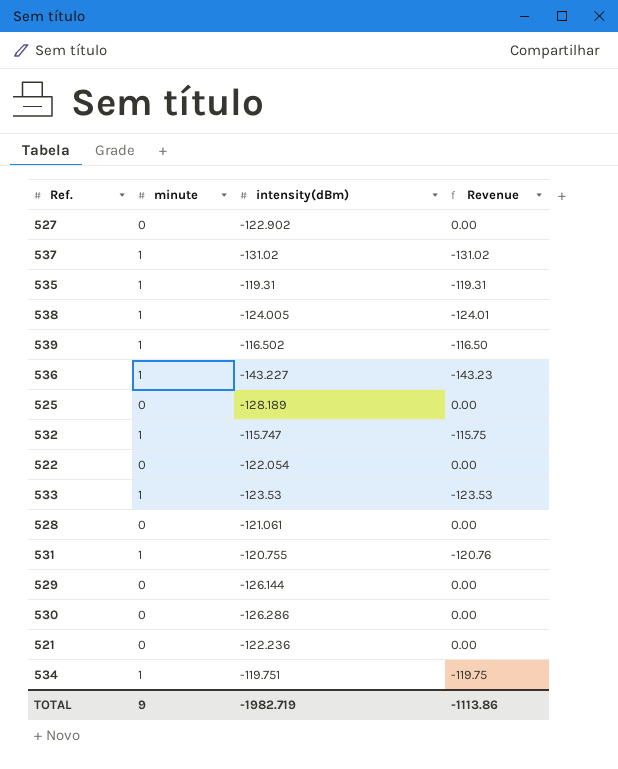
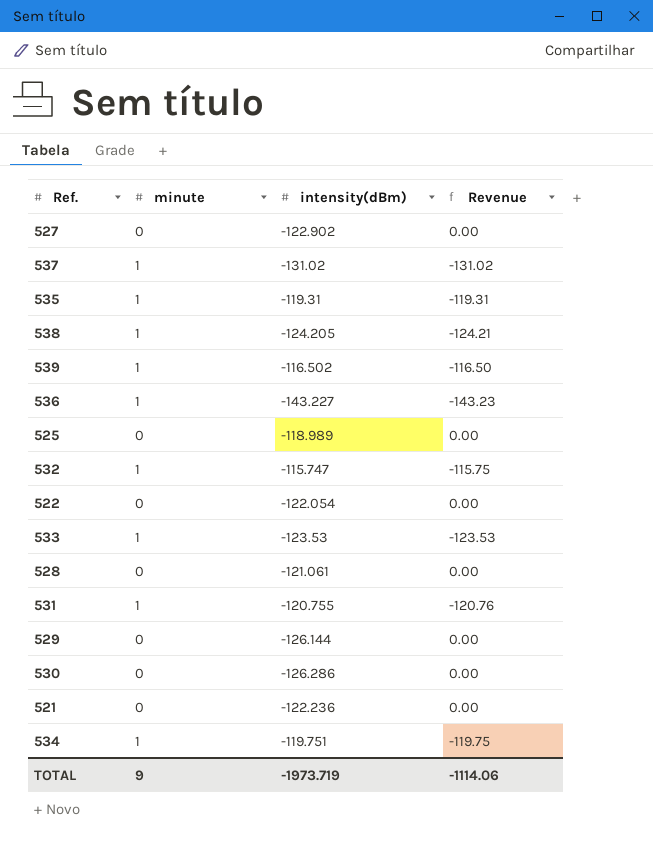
538 | intensity(dBm): -124.005 -> -124.205
538 | Revenue: -124.01 -> -124.21
525 | intensity(dBm): -128.189 -> -118.989
TOTAL | intensity(dBm): -1982.719 -> -1973.719
TOTAL | Revenue: -1113.86 -> -1114.06

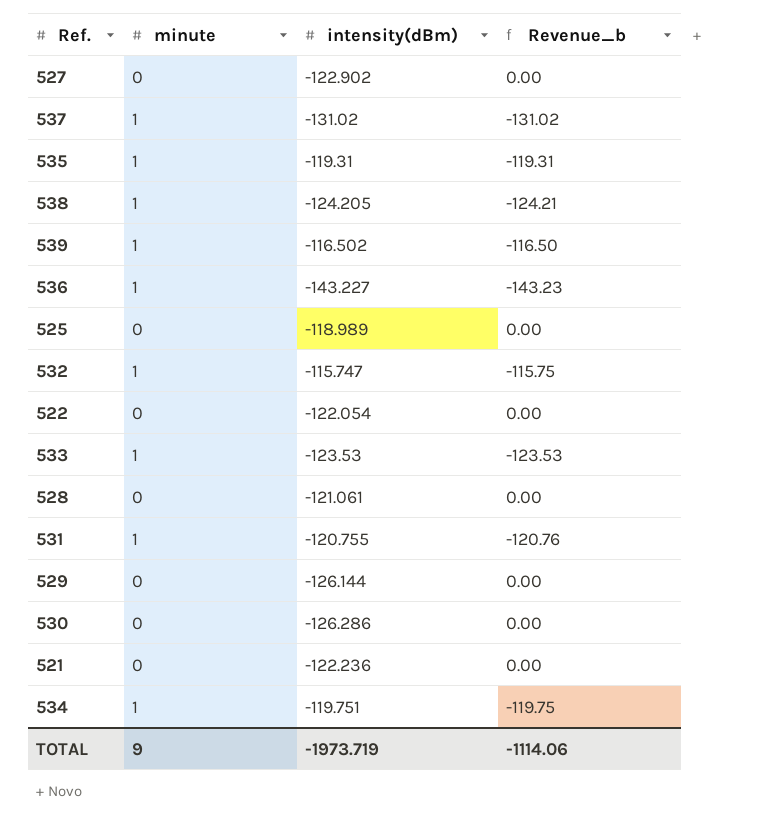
column name: Revenue -> Revenue_b

